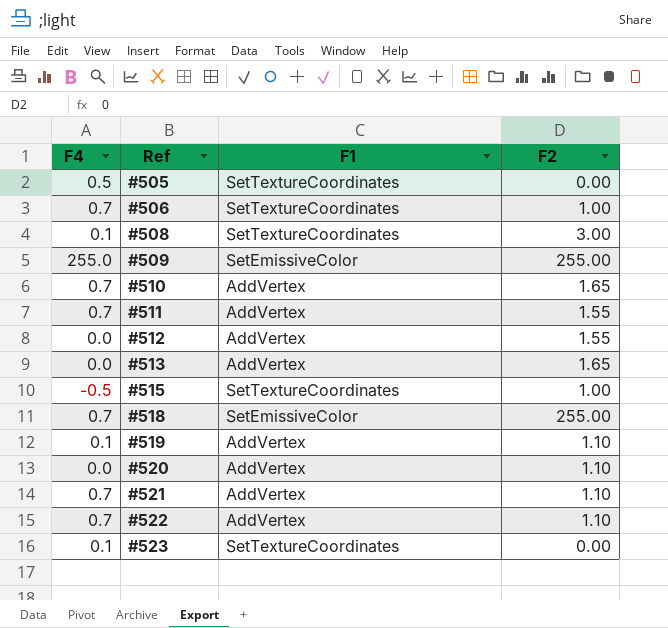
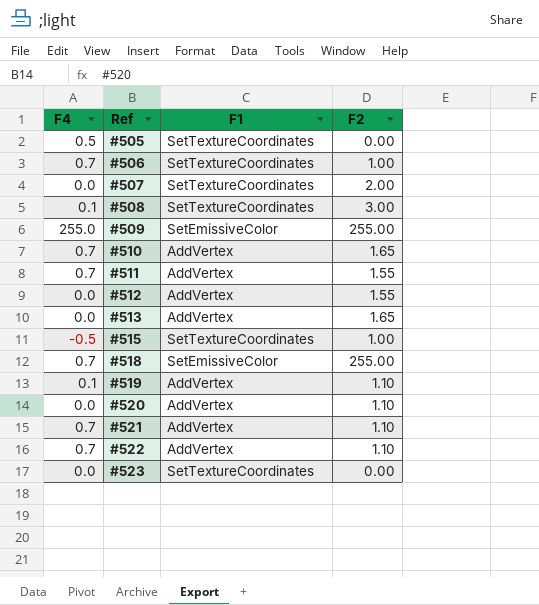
row #507: none -> 0.0 | SetTextureCoordinates | 2.00
#523 | F4: 0.1 -> 0.0

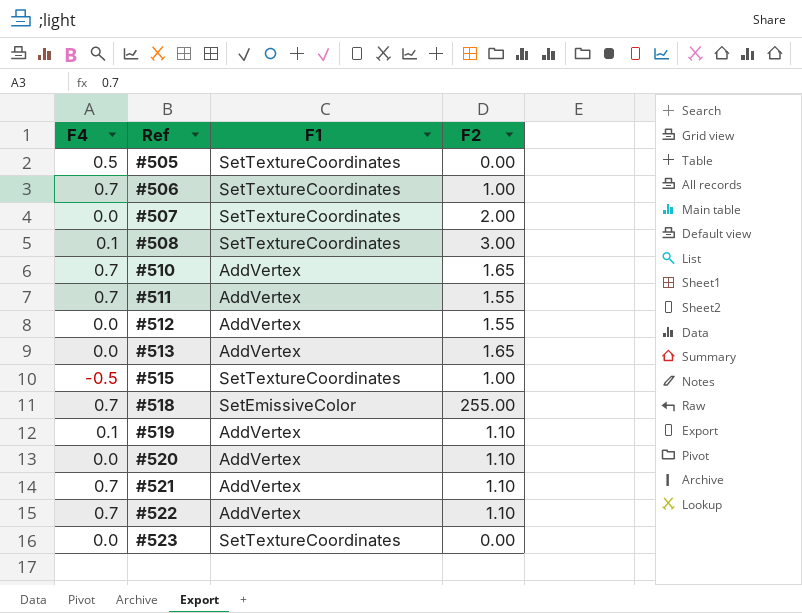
row #509: 255.0 | SetEmissiveColor | 255.00 -> none

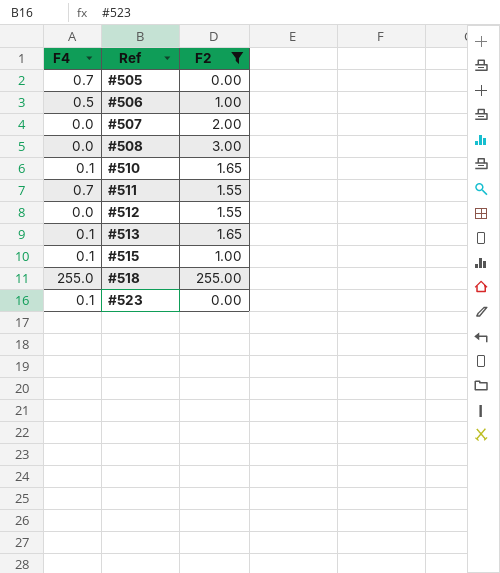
filter: none -> F2 != 1.10
column F1 | position: 3 -> none
#505 | F4: 0.5 -> 0.7
#506 | F4: 0.7 -> 0.5
#508 | F4: 0.1 -> 0.0
#510 | F4: 0.7 -> 0.1
#513 | F4: 0.0 -> 0.1
#515 | F4: -0.5 -> 0.1
#518 | F4: 0.7 -> 255.0
#523 | F4: 0.0 -> 0.1

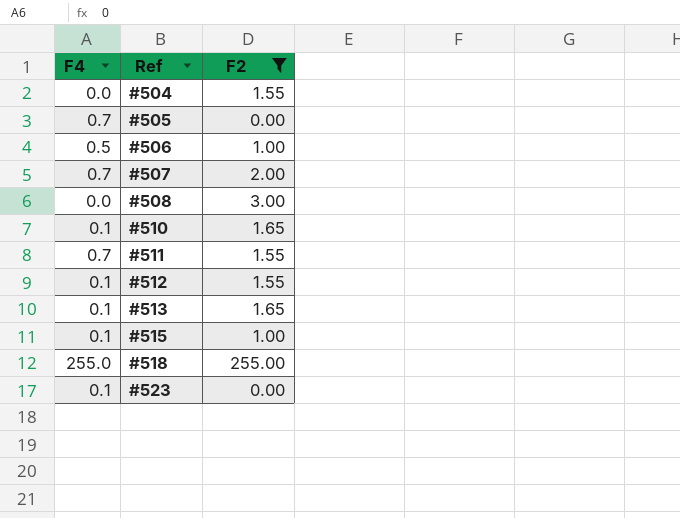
row #504: none -> 0.0 | 1.55
#507 | F4: 0.0 -> 0.7
#512 | F4: 0.0 -> 0.1

